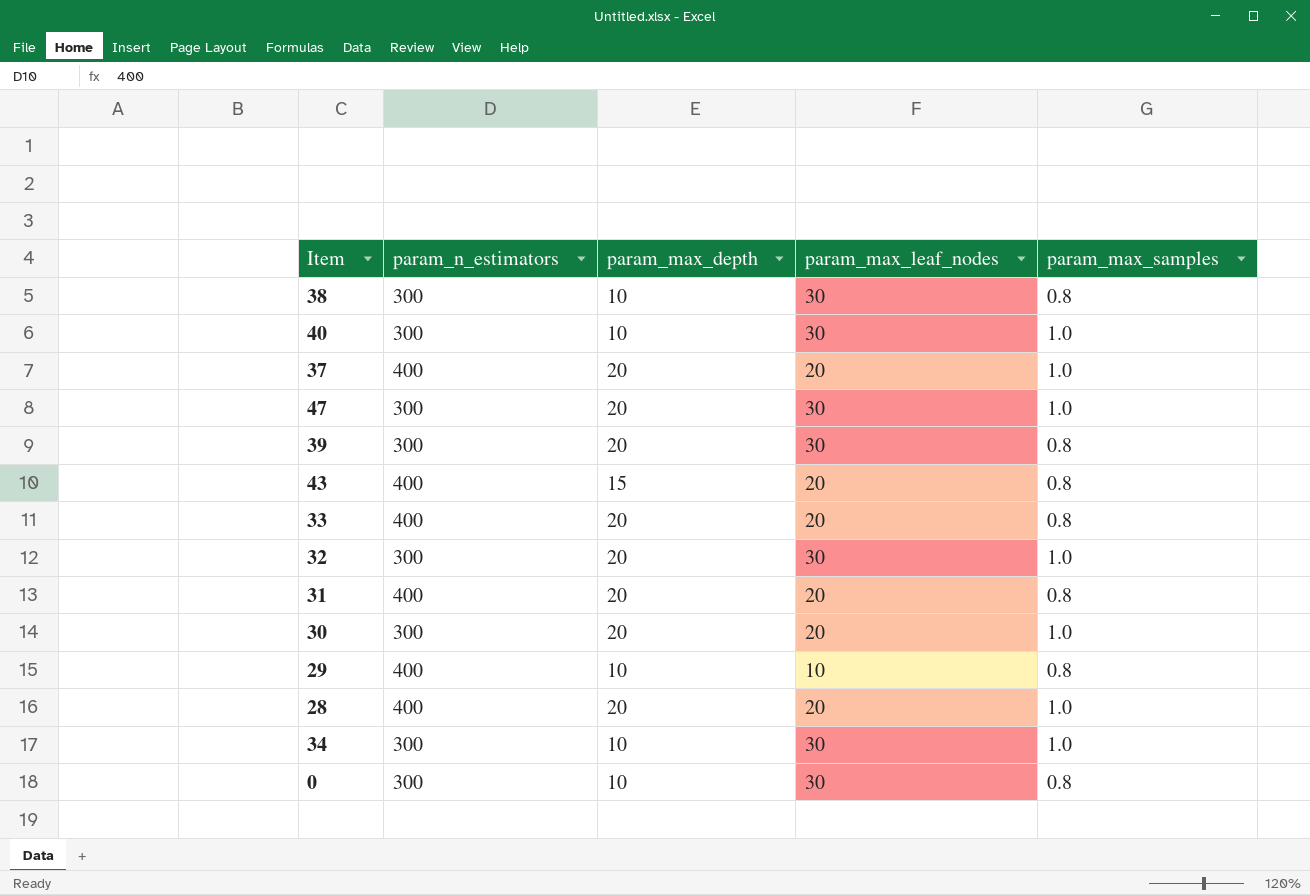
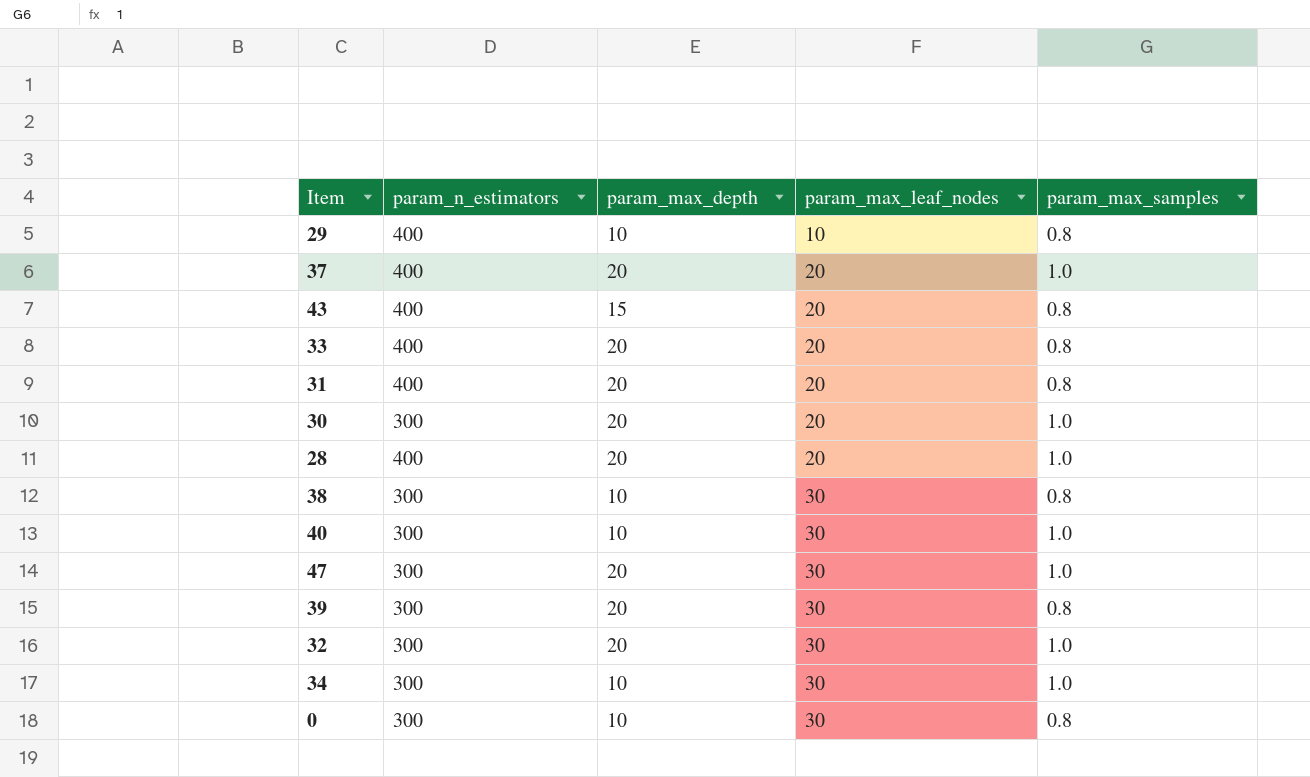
row order: none -> param_max_leaf_nodes ascending

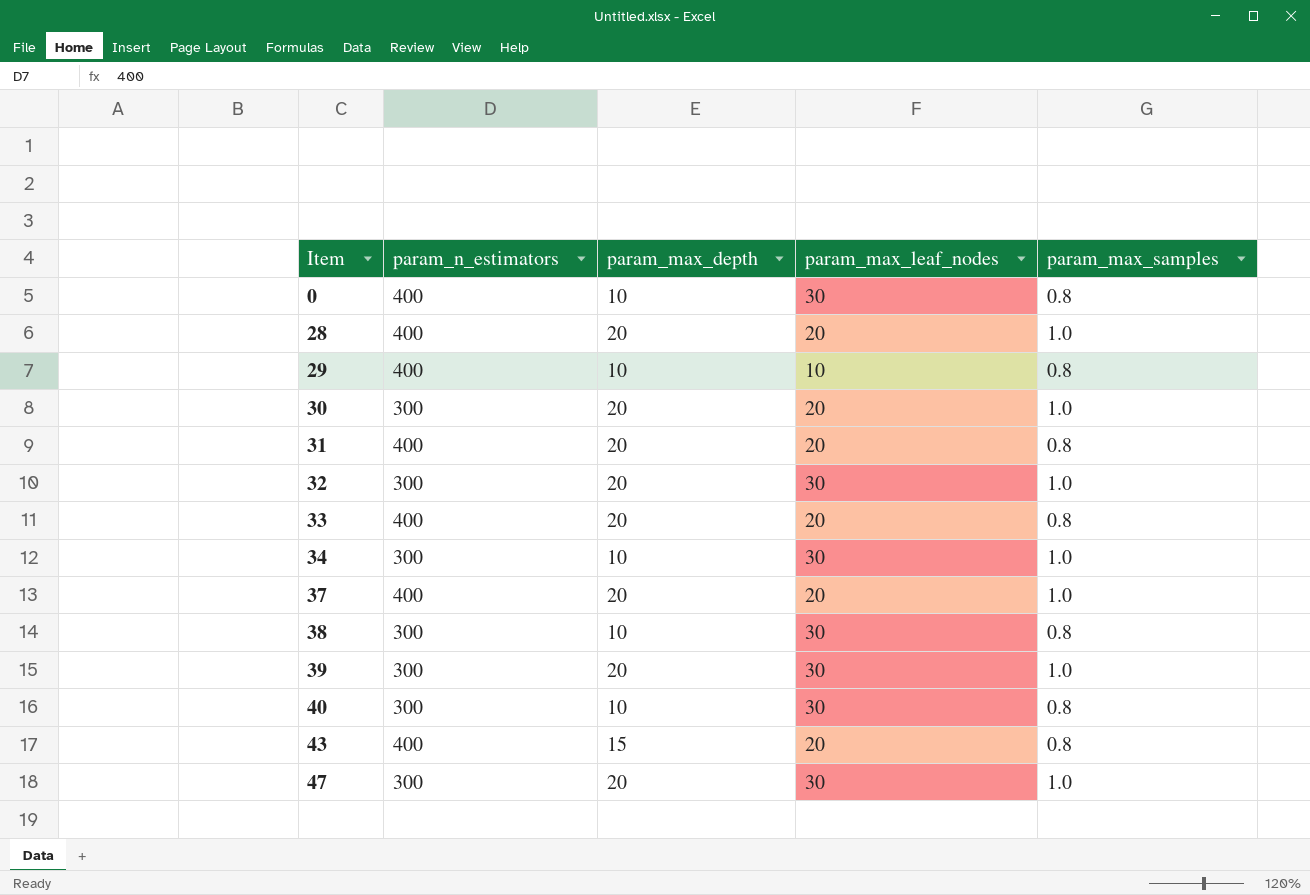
row order: param_max_leaf_nodes ascending -> Item ascending
0 | param_n_estimators: 300 -> 400
39 | param_max_samples: 0.8 -> 1.0
40 | param_max_samples: 1.0 -> 0.8

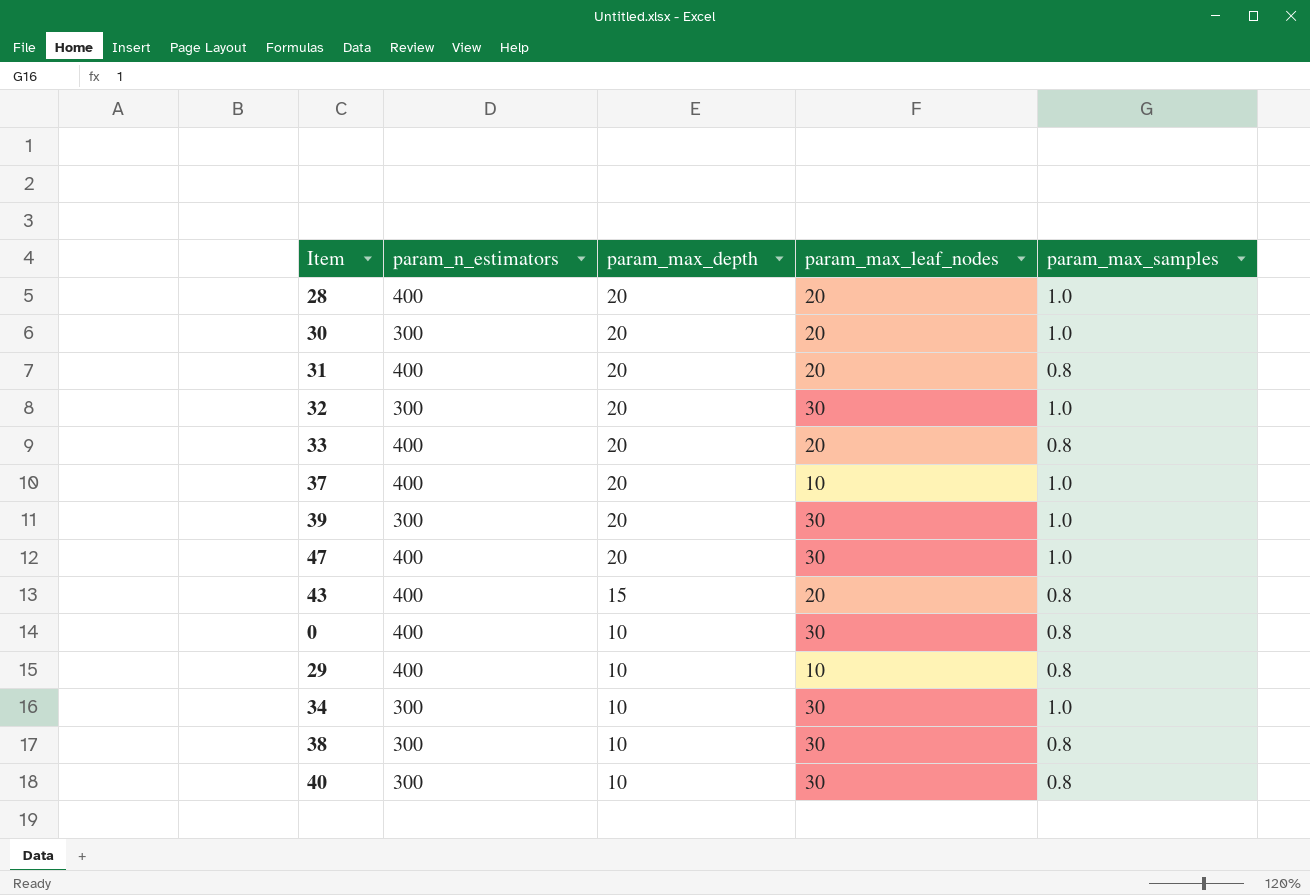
row order: Item ascending -> param_max_depth descending
37 | param_max_leaf_nodes: 20 -> 10
47 | param_n_estimators: 300 -> 400

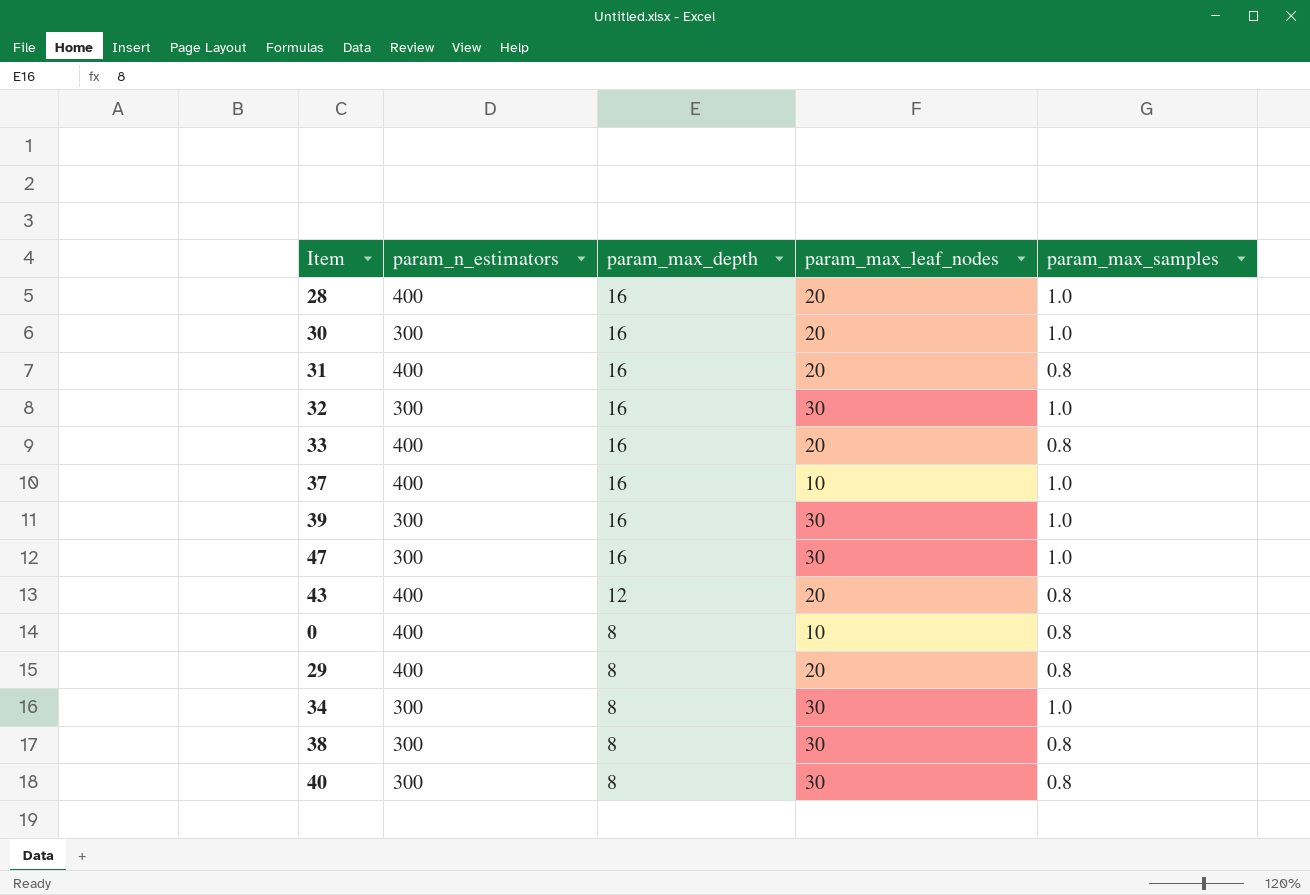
28 | param_max_depth: 20 -> 16
30 | param_max_depth: 20 -> 16
31 | param_max_depth: 20 -> 16
32 | param_max_depth: 20 -> 16
33 | param_max_depth: 20 -> 16
37 | param_max_depth: 20 -> 16
39 | param_max_depth: 20 -> 16
47 | param_n_estimators: 400 -> 300
47 | param_max_depth: 20 -> 16
43 | param_max_depth: 15 -> 12
0 | param_max_depth: 10 -> 8
0 | param_max_leaf_nodes: 30 -> 10
29 | param_max_depth: 10 -> 8
29 | param_max_leaf_nodes: 10 -> 20
34 | param_max_depth: 10 -> 8
38 | param_max_depth: 10 -> 8
40 | param_max_depth: 10 -> 8

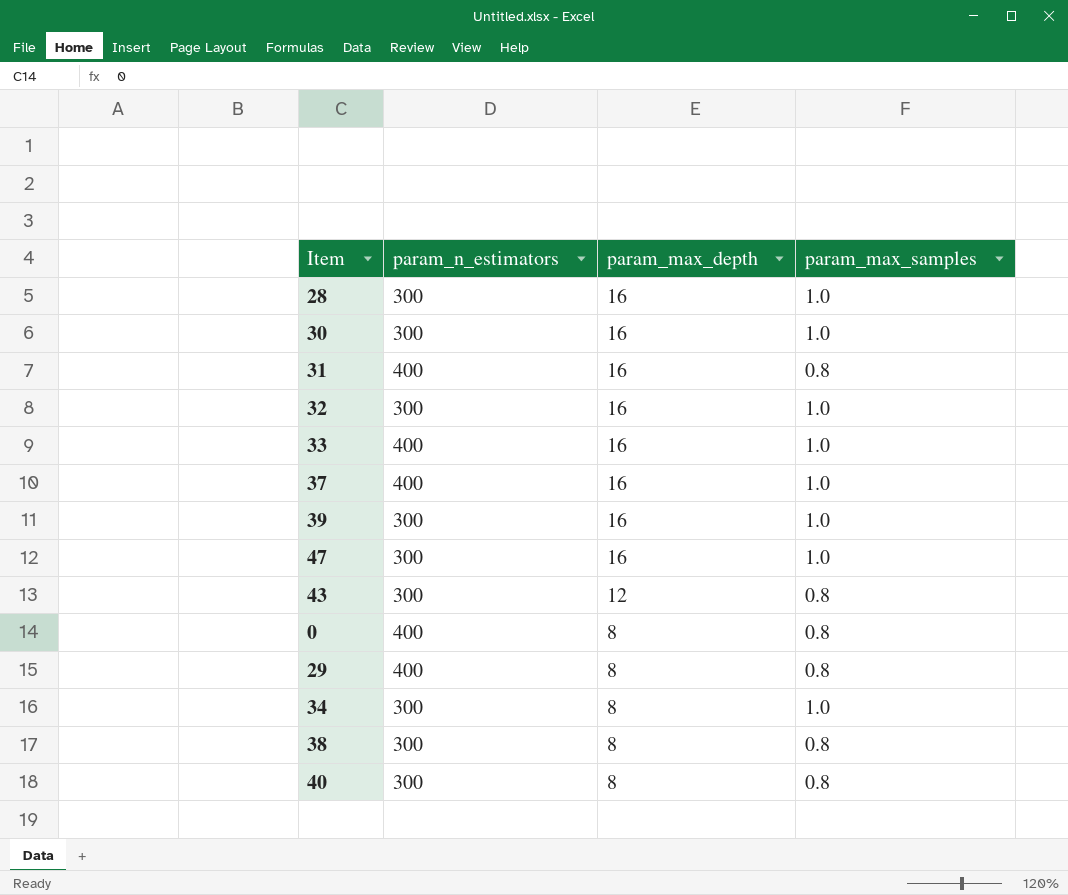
column param_max_leaf_nodes | position: 4 -> none
28 | param_n_estimators: 400 -> 300
33 | param_max_samples: 0.8 -> 1.0
43 | param_n_estimators: 400 -> 300

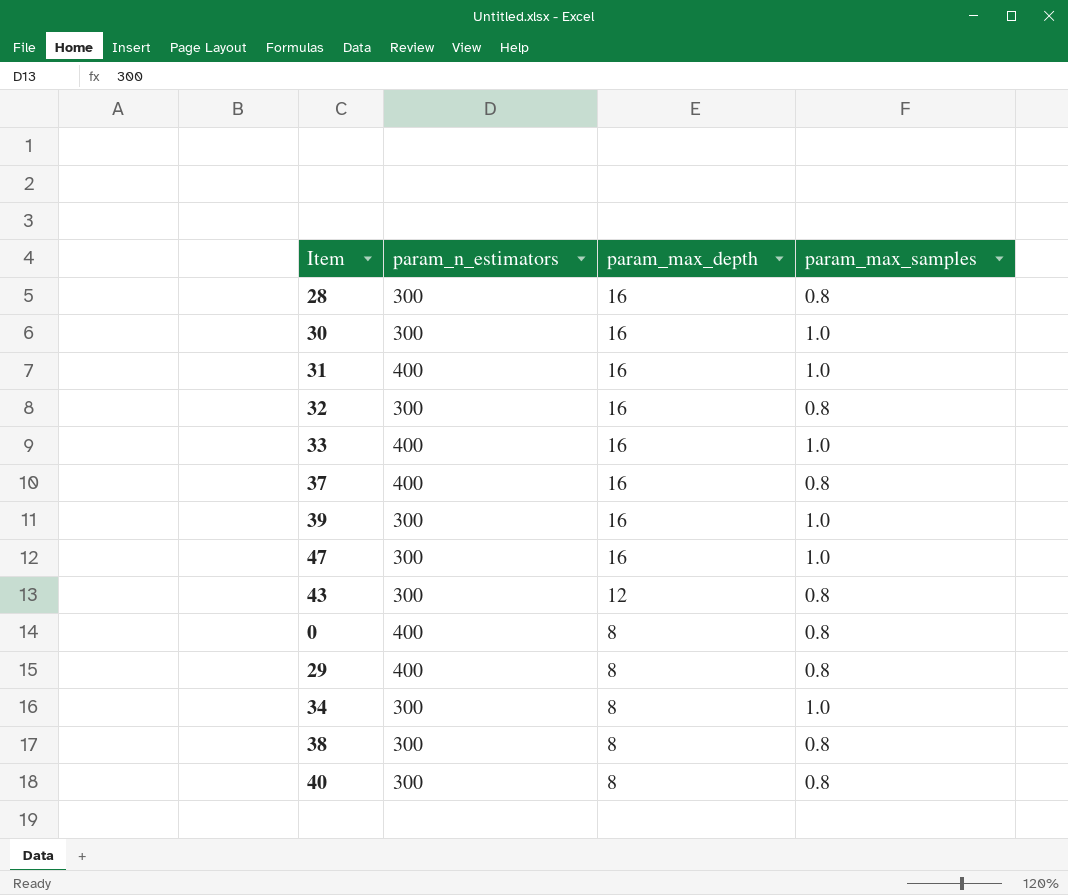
28 | param_max_samples: 1.0 -> 0.8
31 | param_max_samples: 0.8 -> 1.0
32 | param_max_samples: 1.0 -> 0.8
37 | param_max_samples: 1.0 -> 0.8

